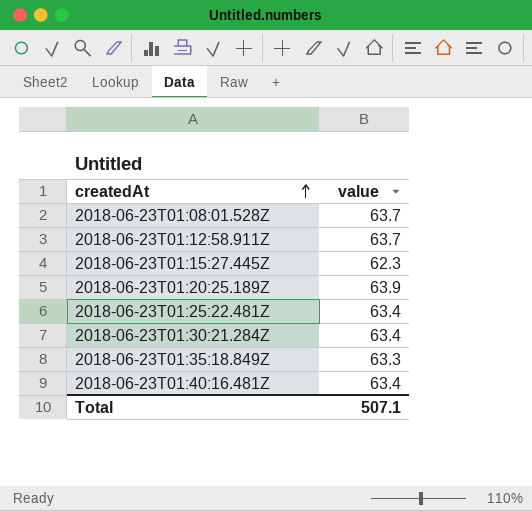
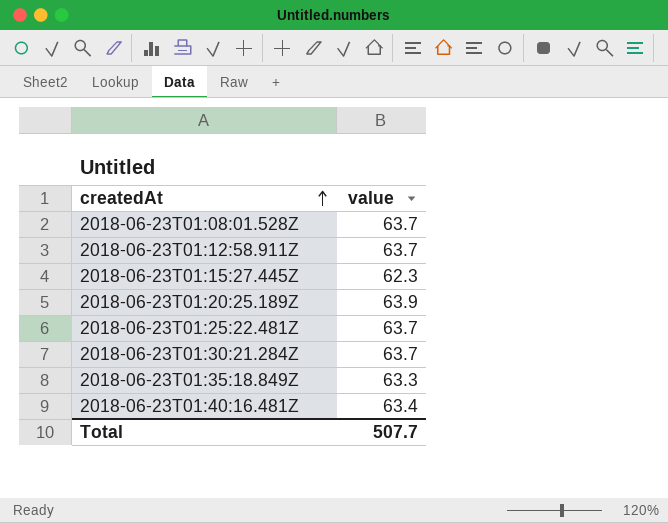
2018-06-23T01:25:22.481Z | value: 63.4 -> 63.7
2018-06-23T01:30:21.284Z | value: 63.4 -> 63.7
Total | value: 507.1 -> 507.7

